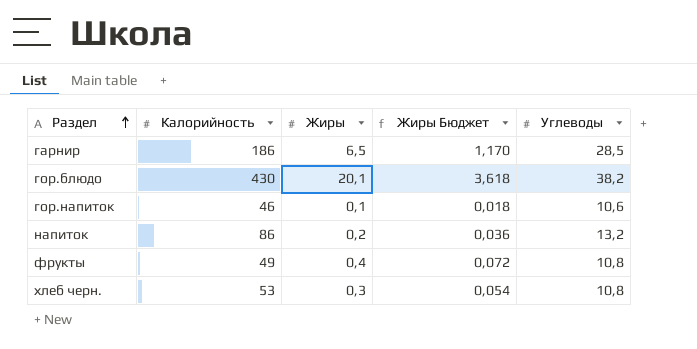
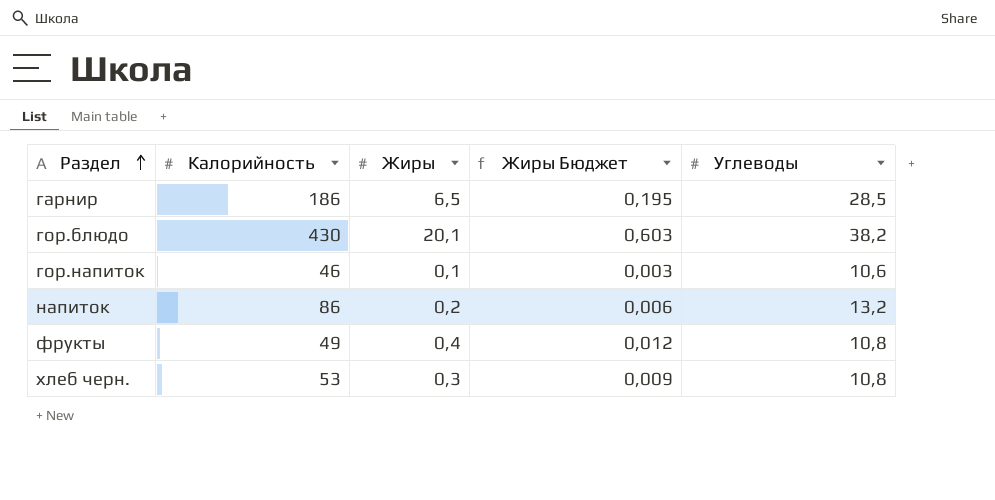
column Жиры Бюджет | formula: [Жиры] * 0,18 -> [Жиры] * 0,03

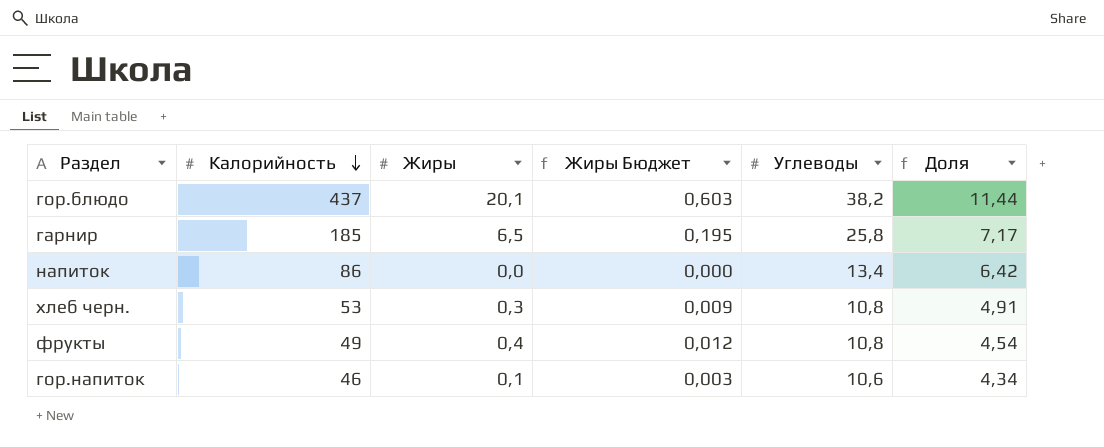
row order: Раздел ascending -> Калорийность descending
column Доля | formula: none -> [Калорийность] / [Углеводы]
гор.блюдо | Калорийность: 430 -> 437
гарнир | Калорийность: 186 -> 185
гарнир | Углеводы: 28,5 -> 25,8
напиток | Жиры: 0,2 -> 0,0
напиток | Жиры Бюджет: 0,006 -> 0,000
напиток | Углеводы: 13,2 -> 13,4

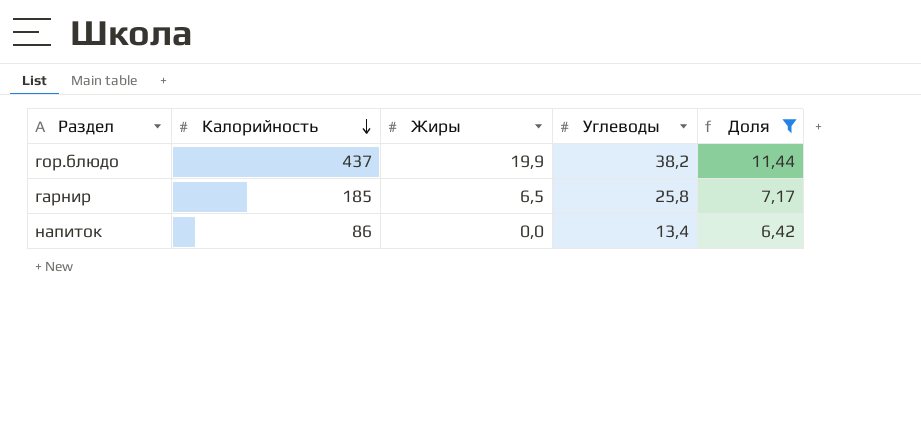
filter: none -> Доля >= 6,42
column Жиры Бюджет | formula: [Жиры] * 0,03 -> none
гор.блюдо | Жиры: 20,1 -> 19,9

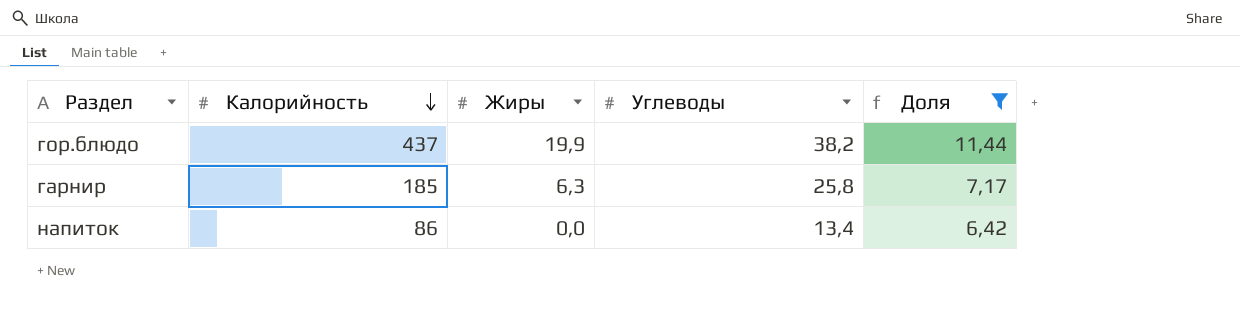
гарнир | Жиры: 6,5 -> 6,3

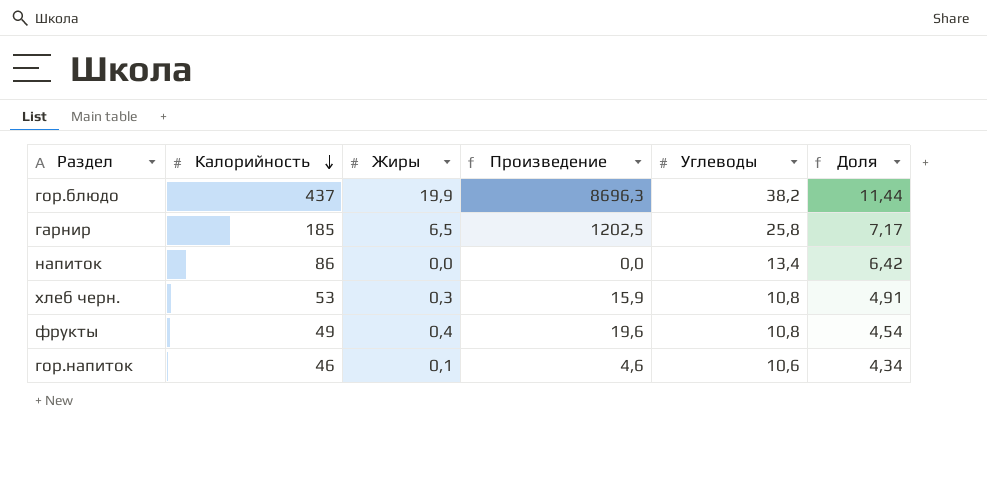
filter: Доля >= 6,42 -> none
column Произведение | formula: none -> [Калорийность] * [Жиры]
гарнир | Жиры: 6,3 -> 6,5

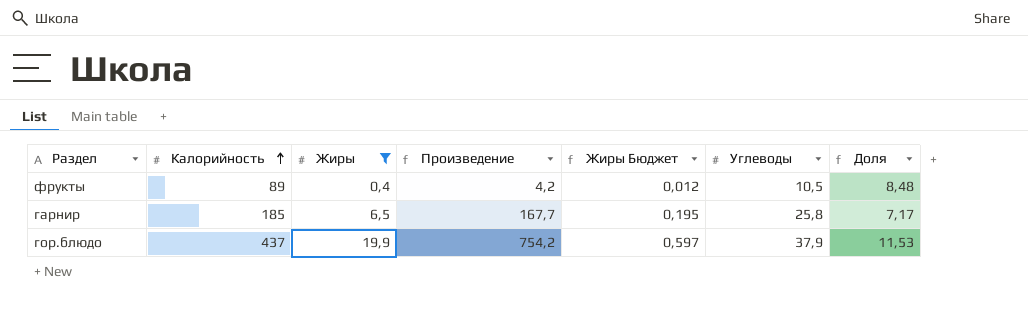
filter: none -> Жиры >= 0,4
row order: Калорийность descending -> Калорийность ascending
column Произведение | formula: [Калорийность] * [Жиры] -> [Жиры] * [Углеводы]
column Жиры Бюджет | formula: none -> [Жиры] * 0,03
фрукты | Калорийность: 49 -> 89
фрукты | Углеводы: 10,8 -> 10,5
фрукты | Доля: 4,54 -> 8,48
гор.блюдо | Углеводы: 38,2 -> 37,9
гор.блюдо | Доля: 11,44 -> 11,53

